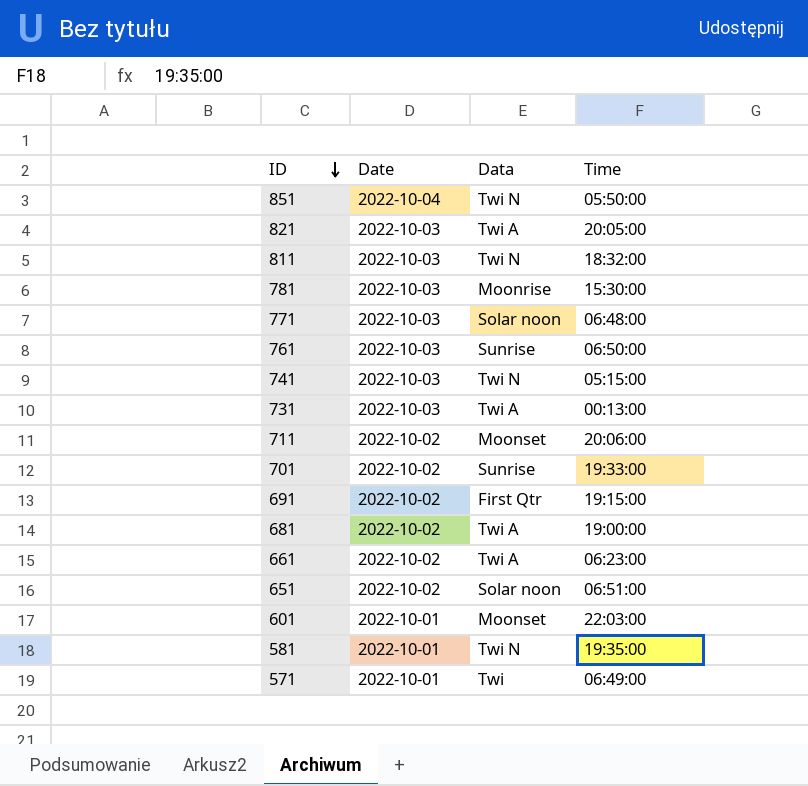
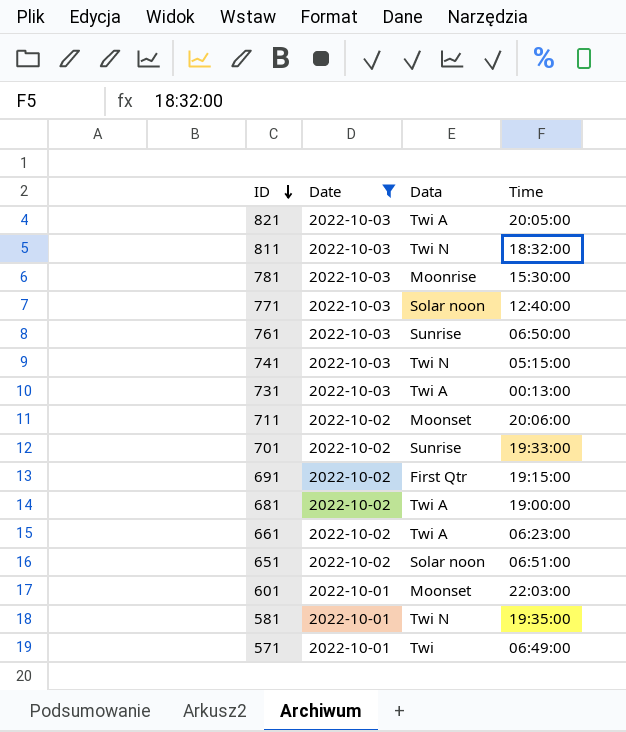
filter: none -> Date != 2022-10-04
771 | Time: 06:48:00 -> 12:40:00

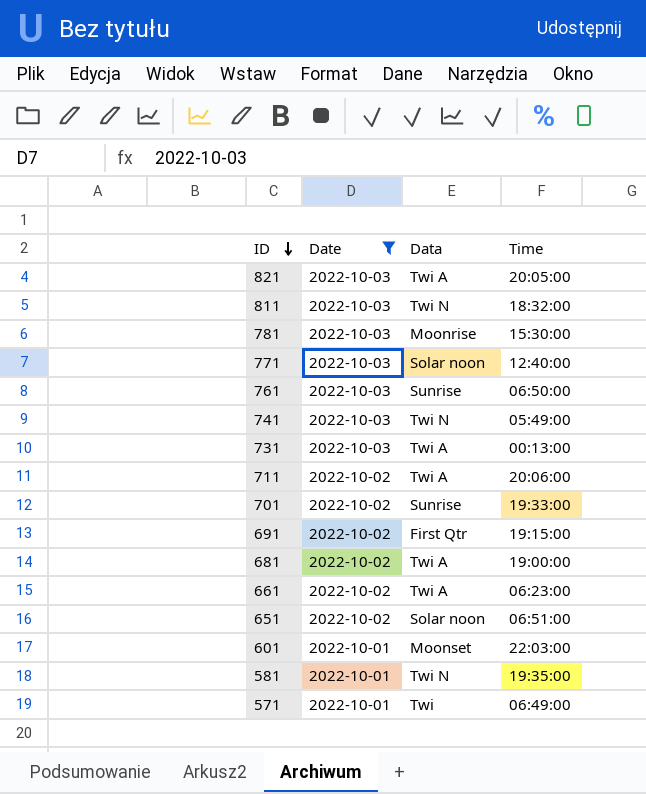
741 | Time: 05:15:00 -> 05:49:00
711 | Data: Moonset -> Twi A

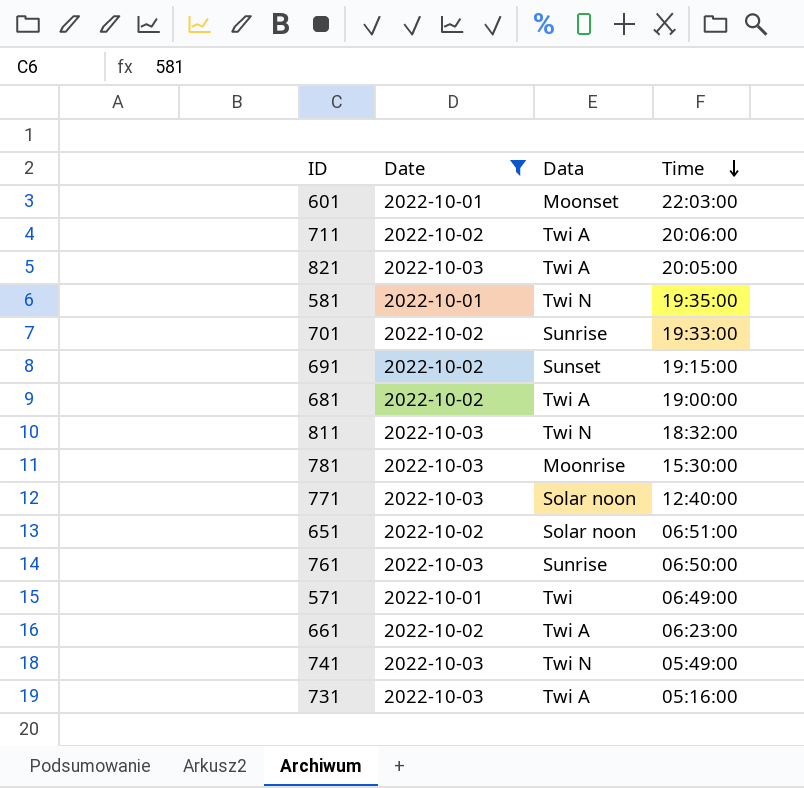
row order: ID descending -> Time descending
691 | Data: First Qtr -> Sunset
731 | Time: 00:13:00 -> 05:16:00

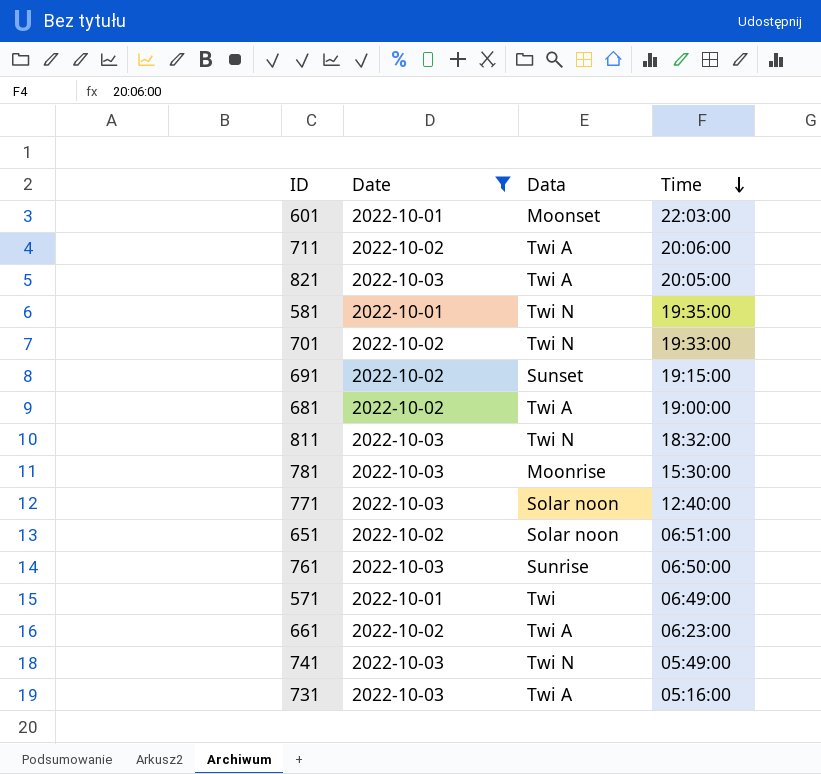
701 | Data: Sunrise -> Twi N

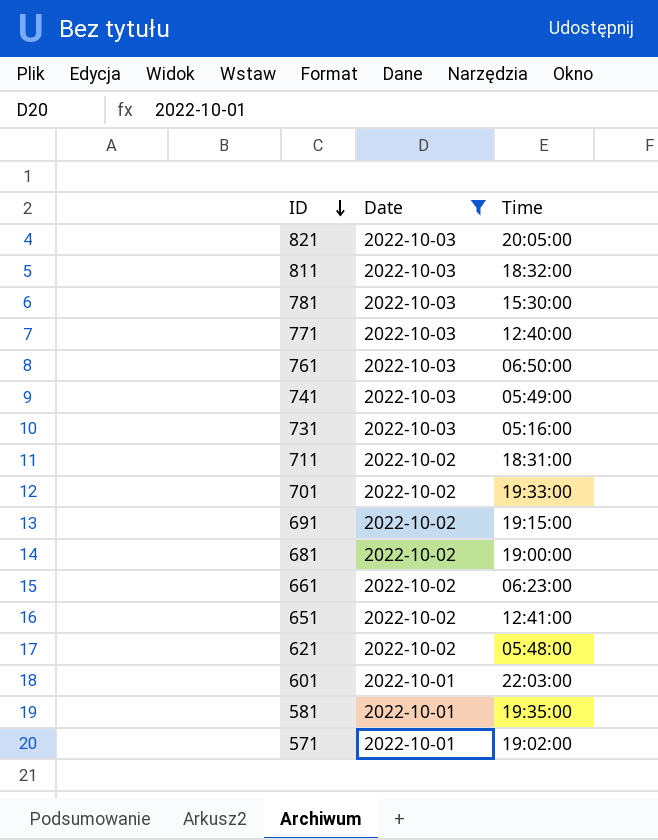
row order: Time descending -> ID descending
column Data | position: 3 -> none
711 | Time: 20:06:00 -> 18:31:00
651 | Time: 06:51:00 -> 12:41:00
row 621: none -> 2022-10-02 | 05:48:00
571 | Time: 06:49:00 -> 19:02:00

